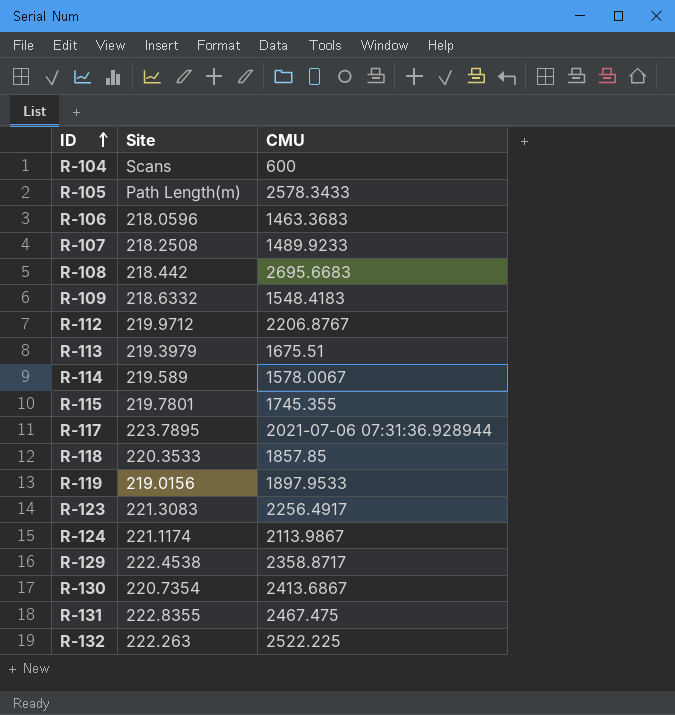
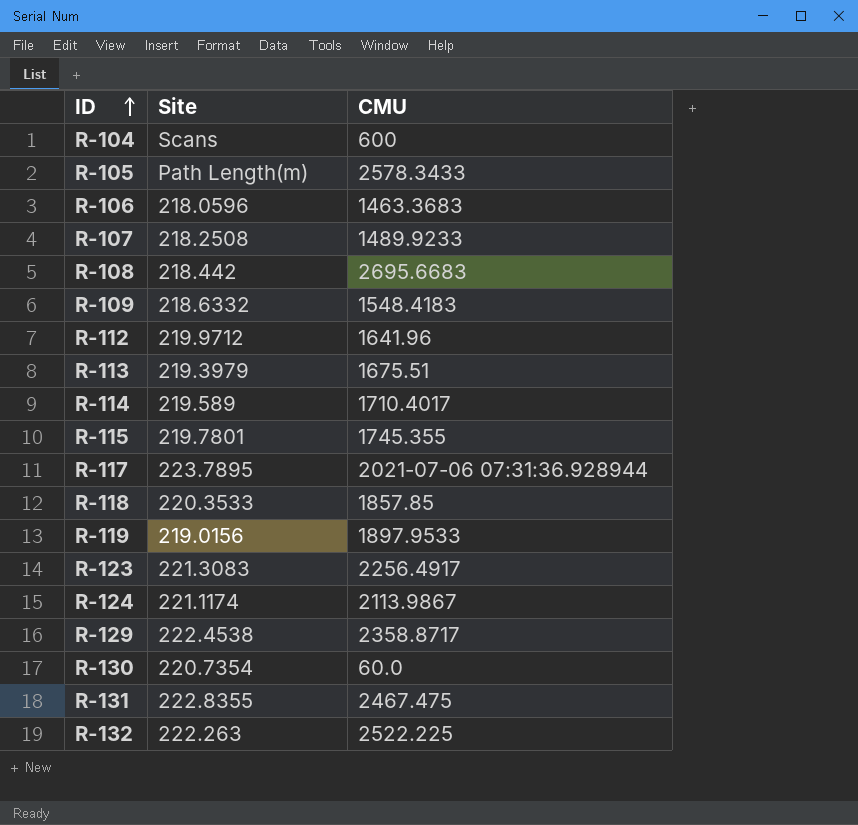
R-112 | CMU: 2206.8767 -> 1641.96
R-114 | CMU: 1578.0067 -> 1710.4017
R-130 | CMU: 2413.6867 -> 60.0

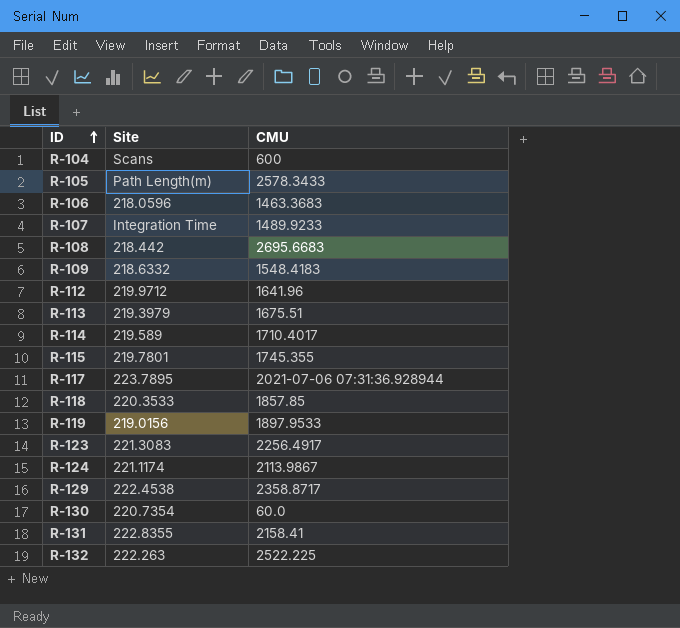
R-107 | Site: 218.2508 -> Integration Time
R-131 | CMU: 2467.475 -> 2158.41

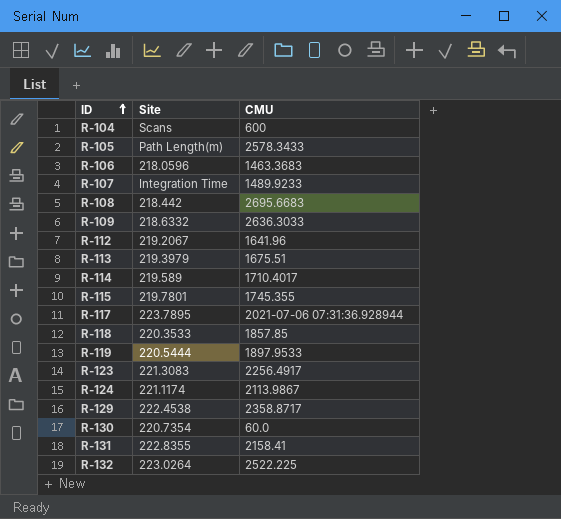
R-109 | CMU: 1548.4183 -> 2636.3033
R-112 | Site: 219.9712 -> 219.2067
R-119 | Site: 219.0156 -> 220.5444
R-132 | Site: 222.263 -> 223.0264

